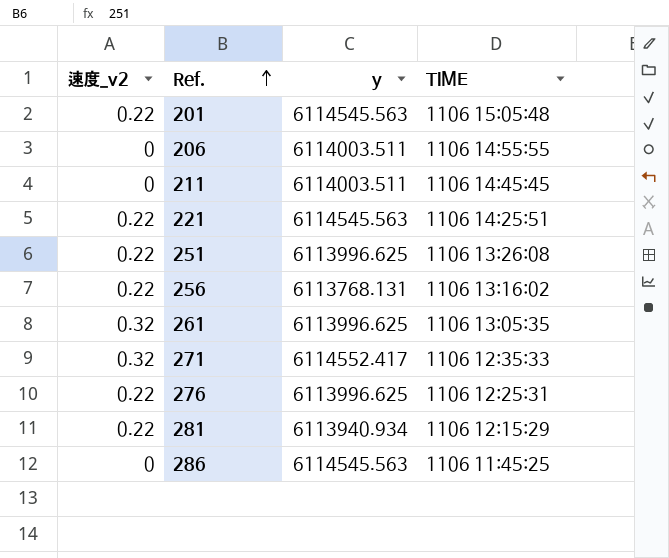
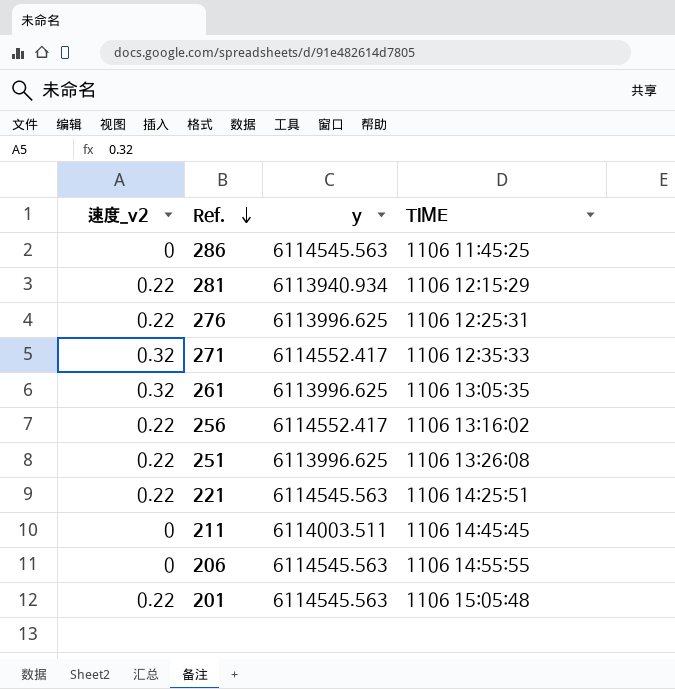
row order: Ref. ascending -> Ref. descending
256 | y: 6113768.131 -> 6114552.417
206 | y: 6114003.511 -> 6114545.563

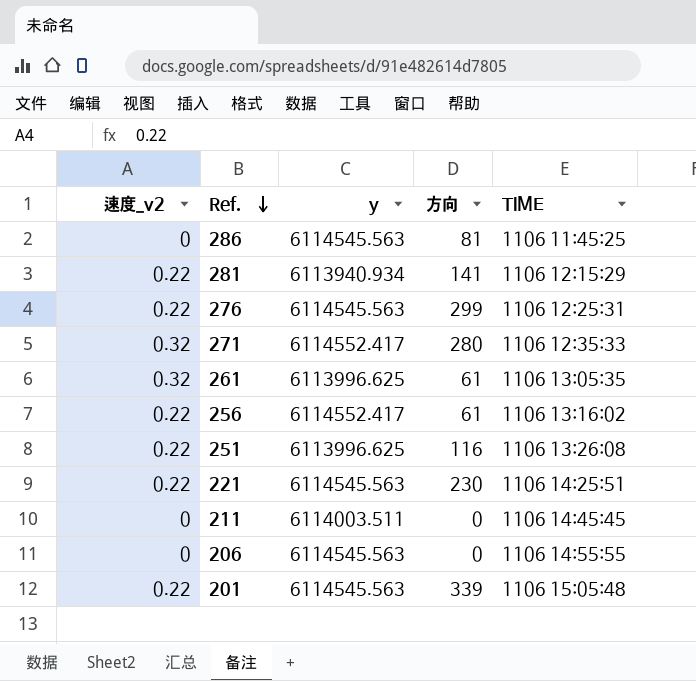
column 方向 | position: none -> 4
276 | y: 6113996.625 -> 6114545.563

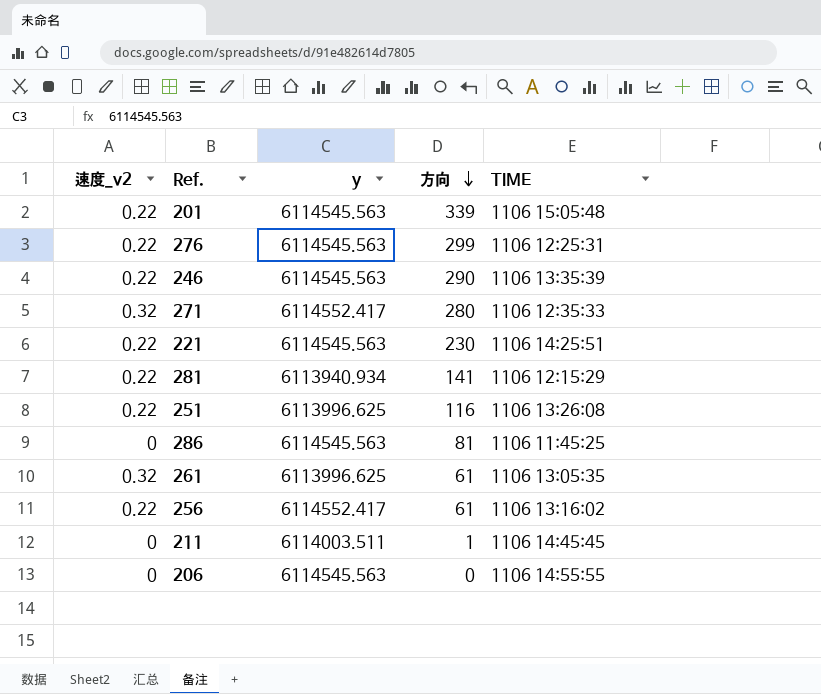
row order: Ref. descending -> 方向 descending
row 246: none -> 0.22 | 6114545.563 | 290 | 1106 13:35:39
211 | 方向: 0 -> 1

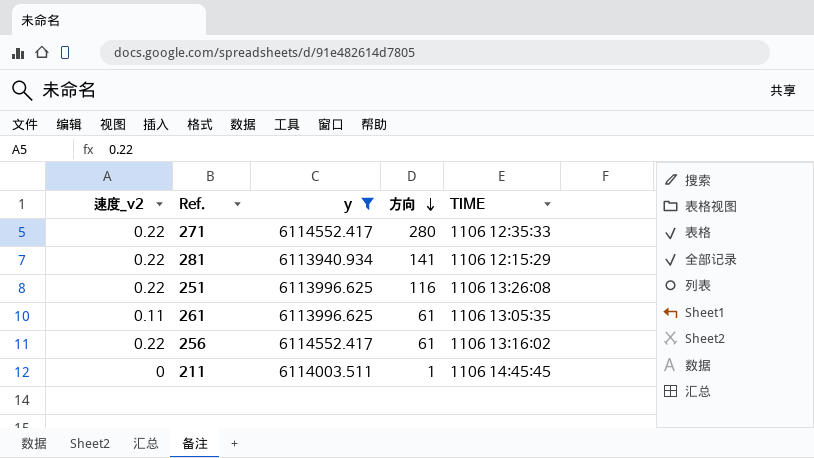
filter: none -> y != 6114545.563
271 | 速度_v2: 0.32 -> 0.22
261 | 速度_v2: 0.32 -> 0.11

